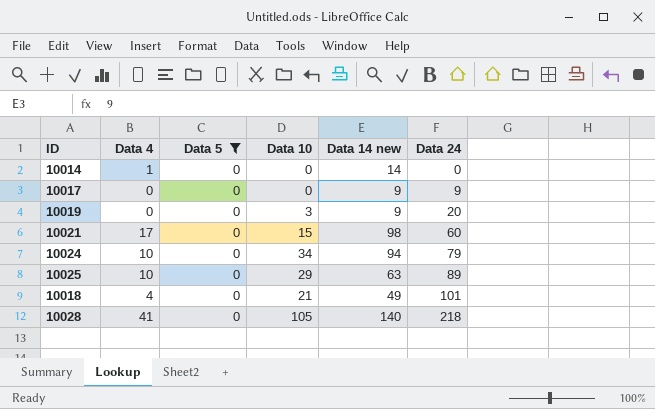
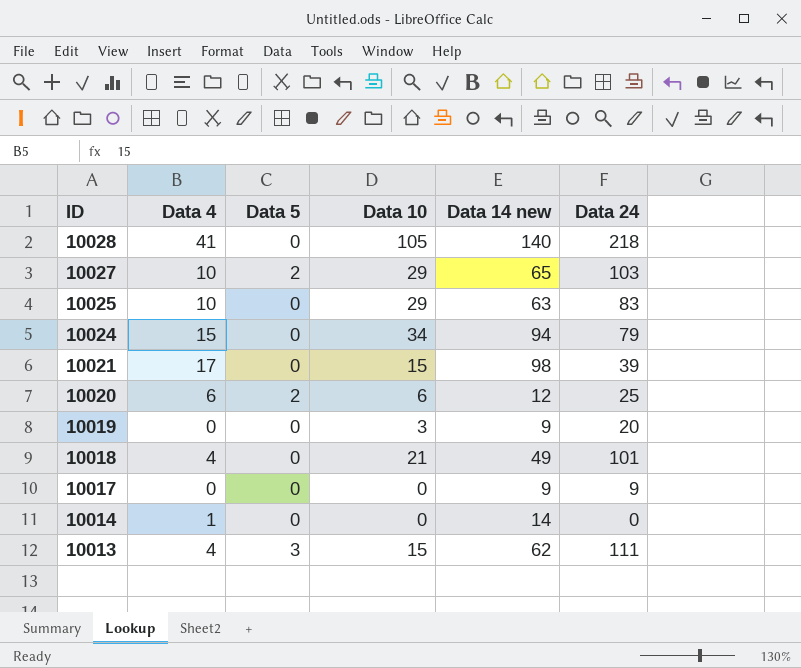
filter: Data 5 = 0 -> none
row order: Data 24 ascending -> ID descending
10025 | Data 24: 89 -> 83
10024 | Data 4: 10 -> 15
10021 | Data 24: 60 -> 39

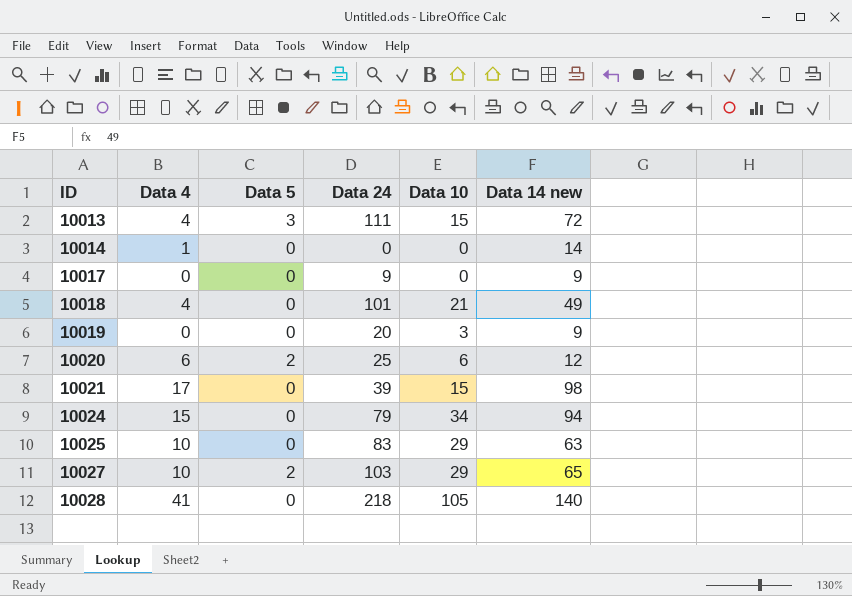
row order: ID descending -> ID ascending
column Data 24 | position: 6 -> 4
10013 | Data 14 new: 62 -> 72

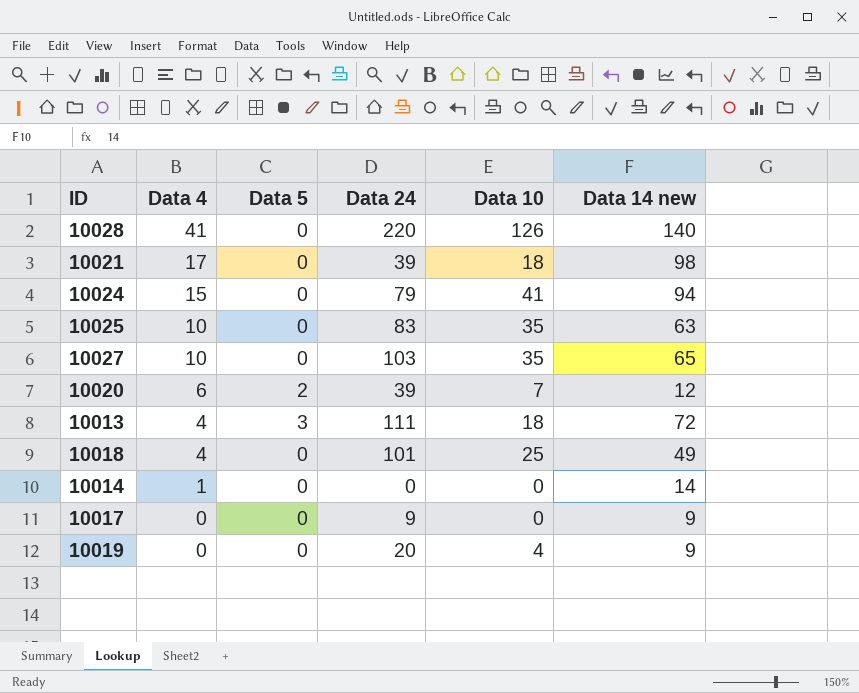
row order: ID ascending -> Data 4 descending
10028 | Data 24: 218 -> 220
10028 | Data 10: 105 -> 126
10021 | Data 10: 15 -> 18
10024 | Data 10: 34 -> 41
10025 | Data 10: 29 -> 35
10027 | Data 5: 2 -> 0
10027 | Data 10: 29 -> 35
10020 | Data 24: 25 -> 39
10020 | Data 10: 6 -> 7
10013 | Data 10: 15 -> 18
10018 | Data 10: 21 -> 25
10019 | Data 10: 3 -> 4

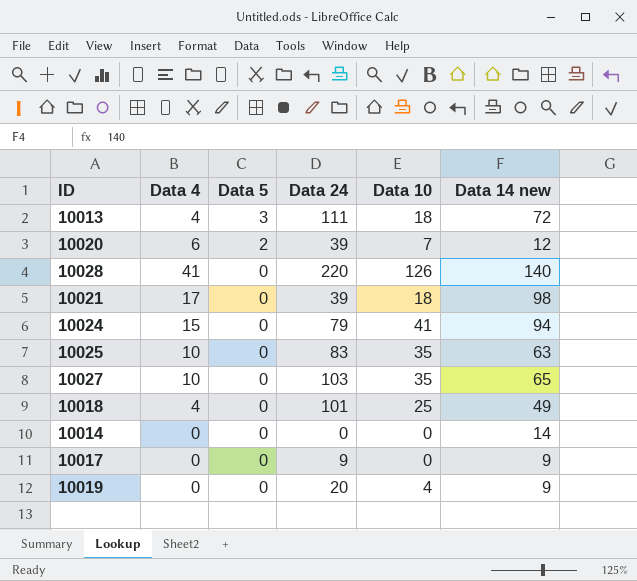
row order: Data 4 descending -> Data 5 descending
10014 | Data 4: 1 -> 0

